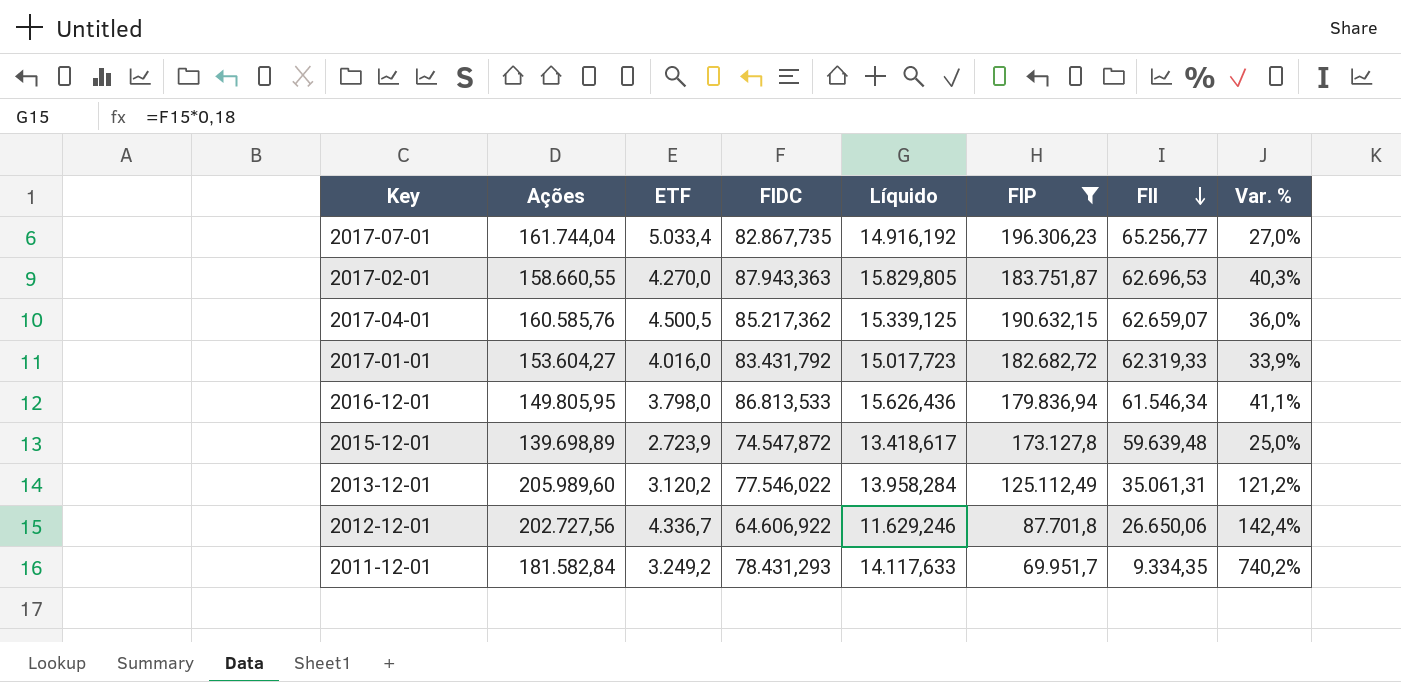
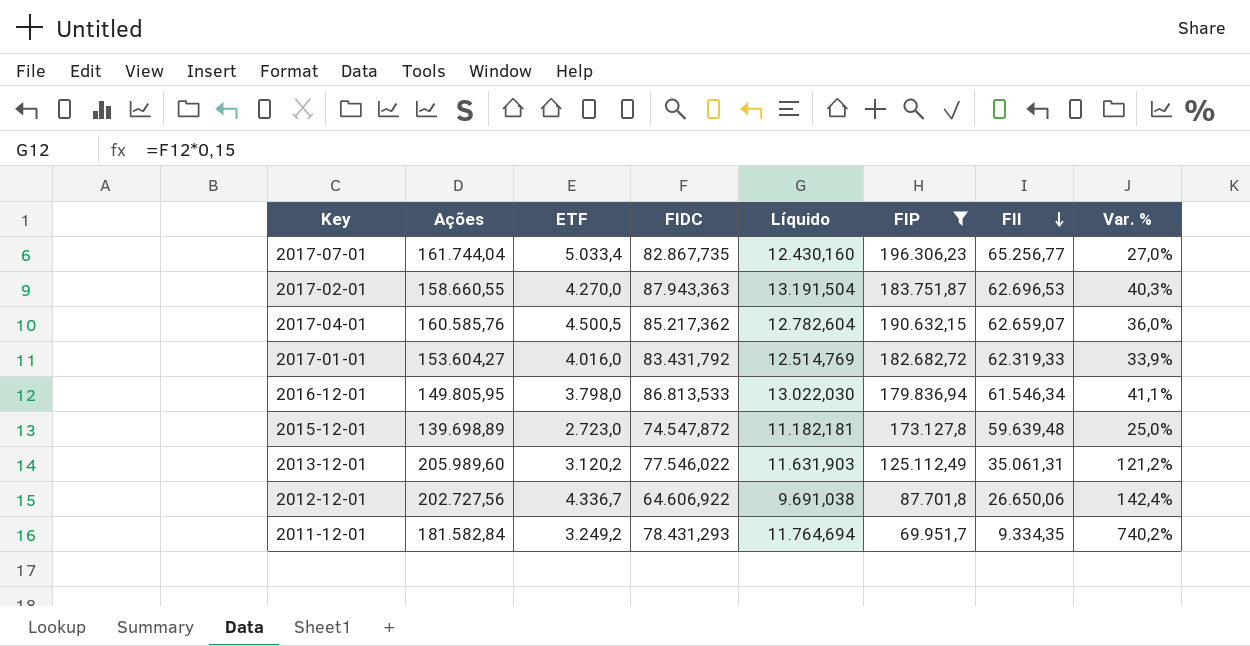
column Líquido | formula: [FIDC] * 0,18 -> [FIDC] * 0,15
2015-12-01 | ETF: 2.723,9 -> 2.723,0

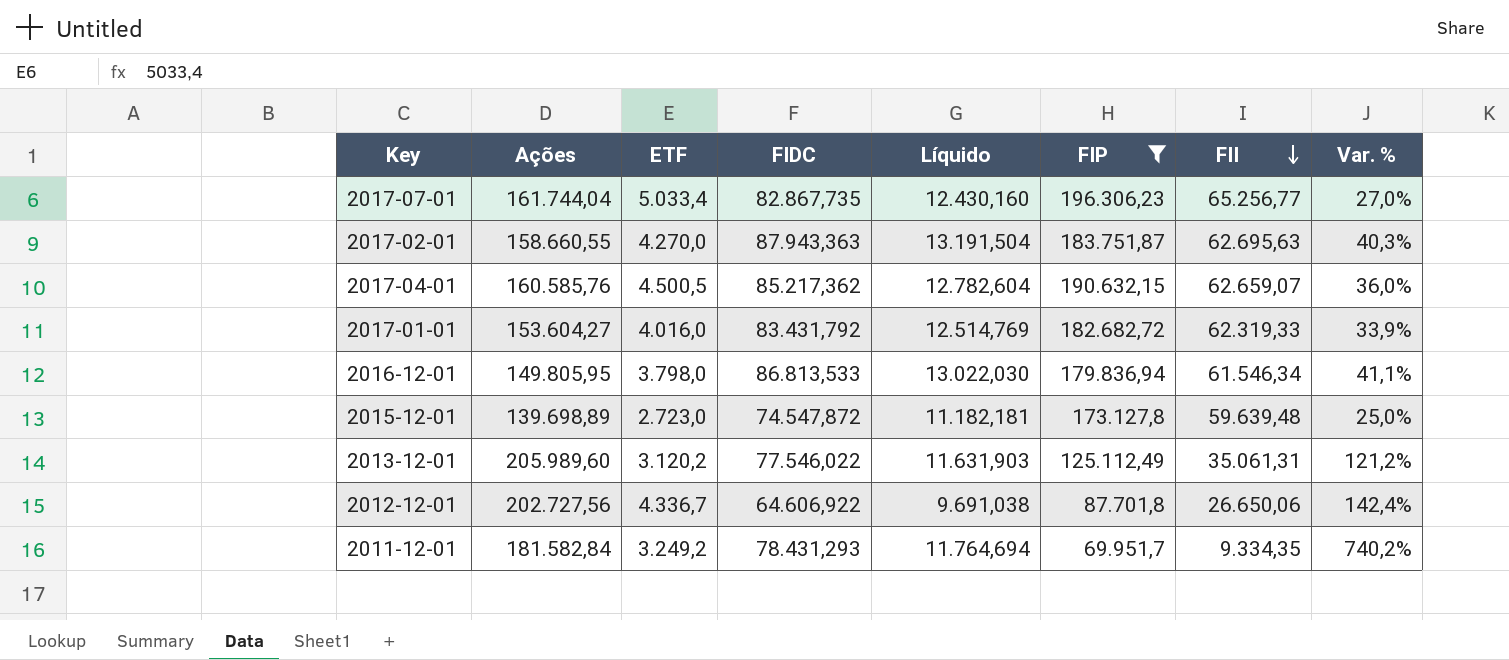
2017-02-01 | FII: 62.696,53 -> 62.695,63

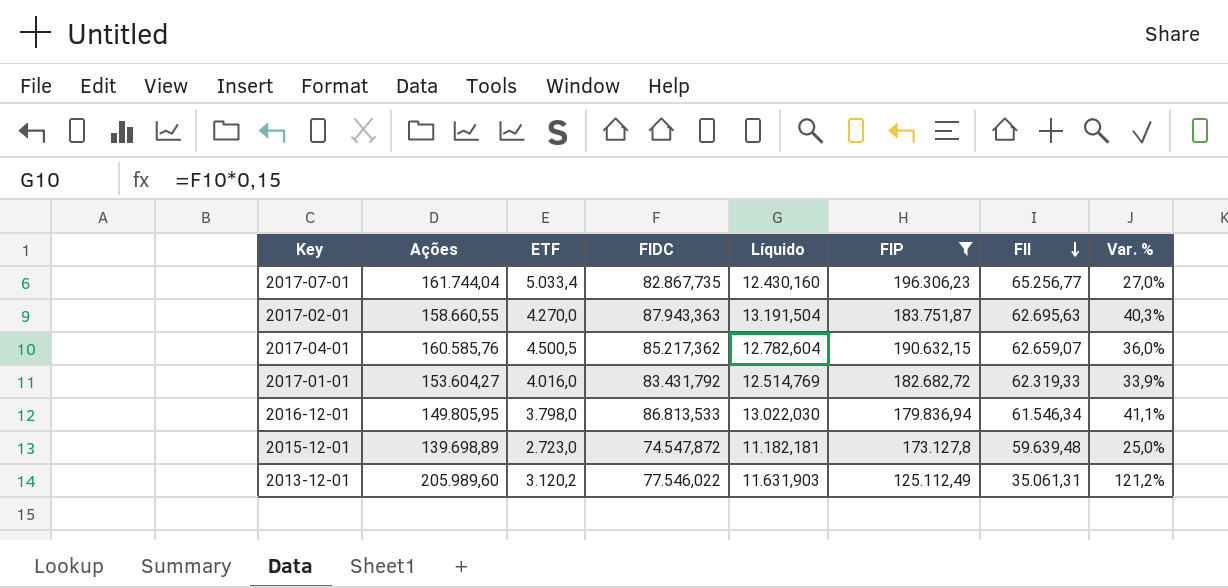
row 2012-12-01: 202.727,56 | 4.336,7 | 64.606,922 | 9.691,038 | 87.701,8 | 26.650,06 | 142,4% -> none
row 2011-12-01: 181.582,84 | 3.249,2 | 78.431,293 | 11.764,694 | 69.951,7 | 9.334,35 | 740,2% -> none

